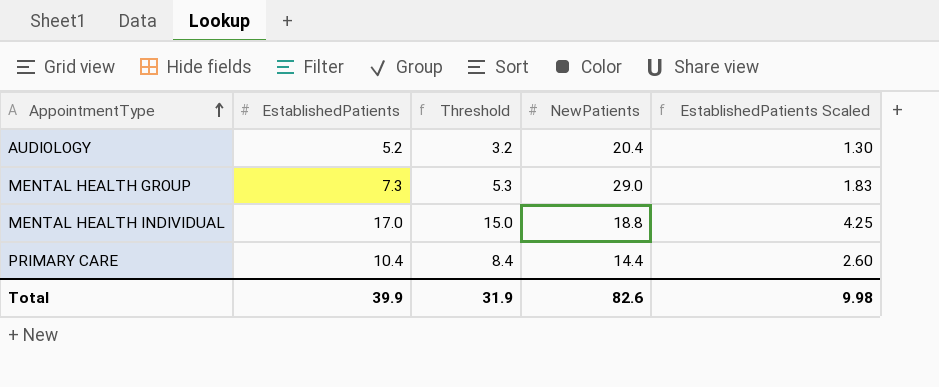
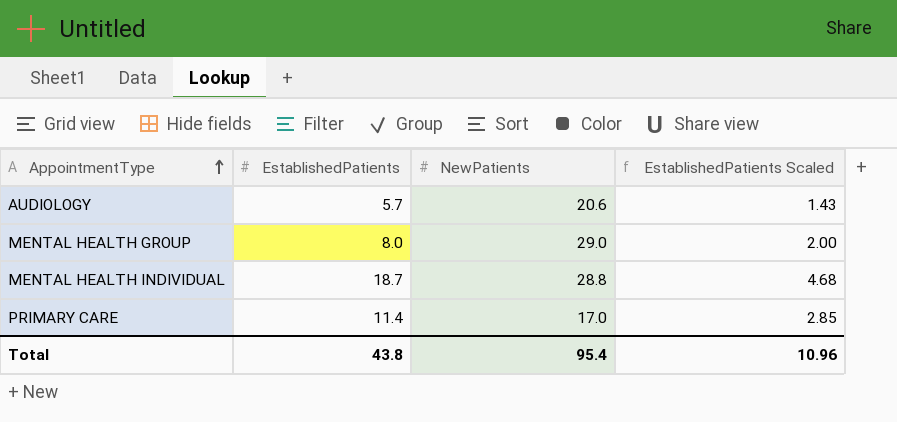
column Threshold | formula: [EstablishedPatients] - 2 -> none
AUDIOLOGY | EstablishedPatients: 5.2 -> 5.7
AUDIOLOGY | NewPatients: 20.4 -> 20.6
AUDIOLOGY | EstablishedPatients Scaled: 1.30 -> 1.43
MENTAL HEALTH GROUP | EstablishedPatients: 7.3 -> 8.0
MENTAL HEALTH GROUP | EstablishedPatients Scaled: 1.83 -> 2.00
MENTAL HEALTH INDIVIDUAL | EstablishedPatients: 17.0 -> 18.7
MENTAL HEALTH INDIVIDUAL | NewPatients: 18.8 -> 28.8
MENTAL HEALTH INDIVIDUAL | EstablishedPatients Scaled: 4.25 -> 4.68
PRIMARY CARE | EstablishedPatients: 10.4 -> 11.4
PRIMARY CARE | NewPatients: 14.4 -> 17.0
PRIMARY CARE | EstablishedPatients Scaled: 2.60 -> 2.85
Total | EstablishedPatients: 39.9 -> 43.8
Total | NewPatients: 82.6 -> 95.4
Total | EstablishedPatients Scaled: 9.98 -> 10.96

